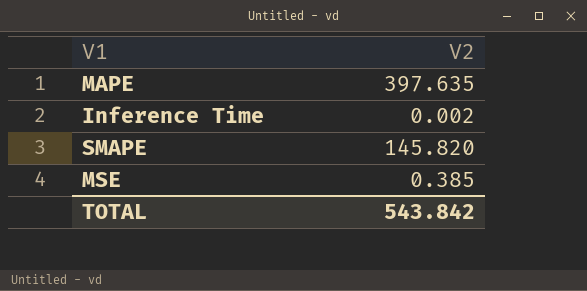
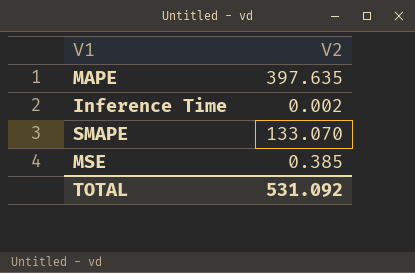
SMAPE | V2: 145.820 -> 133.070
TOTAL | V2: 543.842 -> 531.092

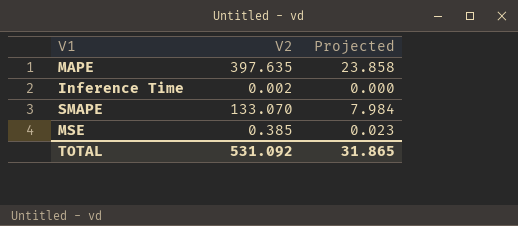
column Projected | formula: none -> [V2] * 0.06

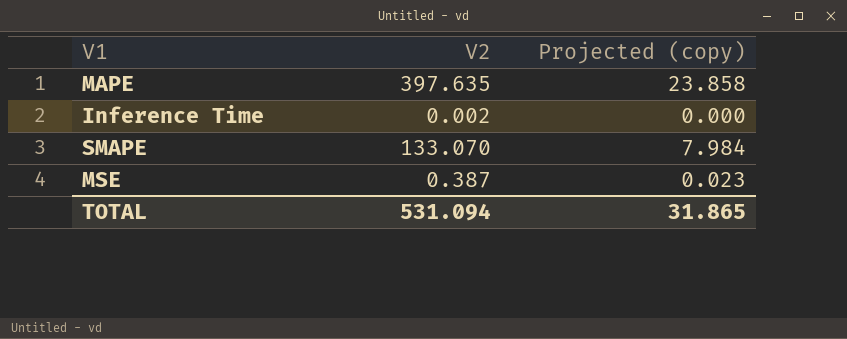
column name: Projected -> Projected (copy)
MSE | V2: 0.385 -> 0.387
TOTAL | V2: 531.092 -> 531.094

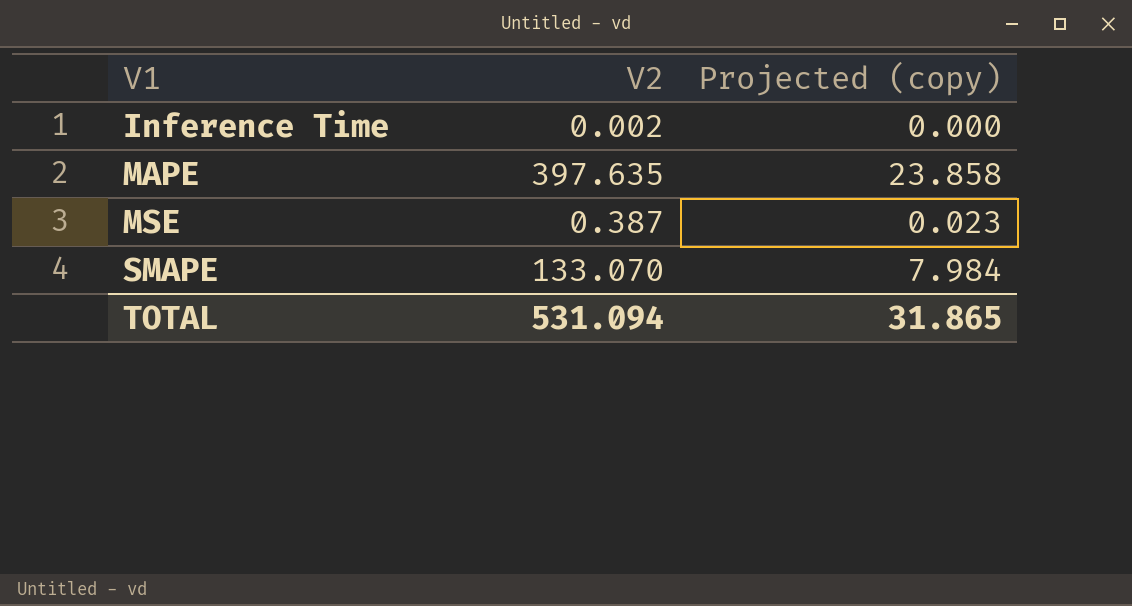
row order: none -> V1 ascending

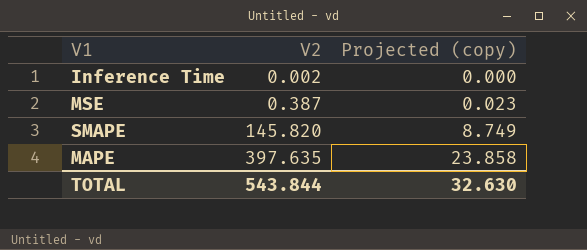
row order: V1 ascending -> V2 ascending
SMAPE | V2: 133.070 -> 145.820
SMAPE | Projected (copy): 7.984 -> 8.749
TOTAL | V2: 531.094 -> 543.844
TOTAL | Projected (copy): 31.865 -> 32.630

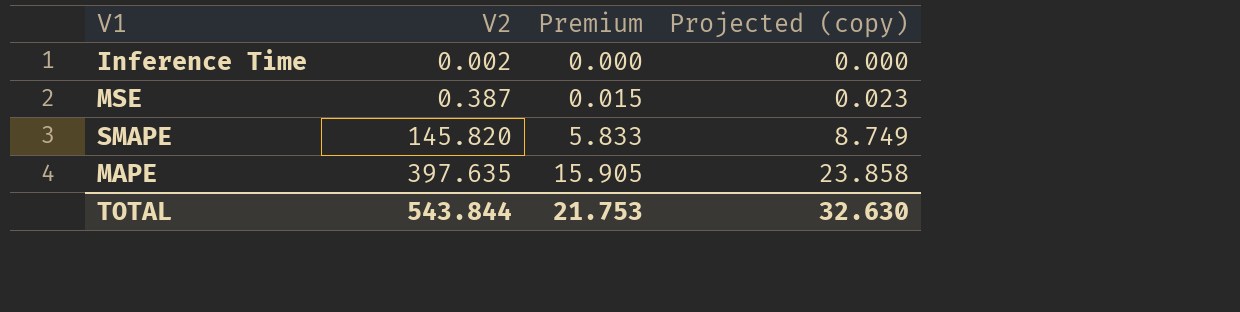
column Premium | formula: none -> [V2] * 0.04

